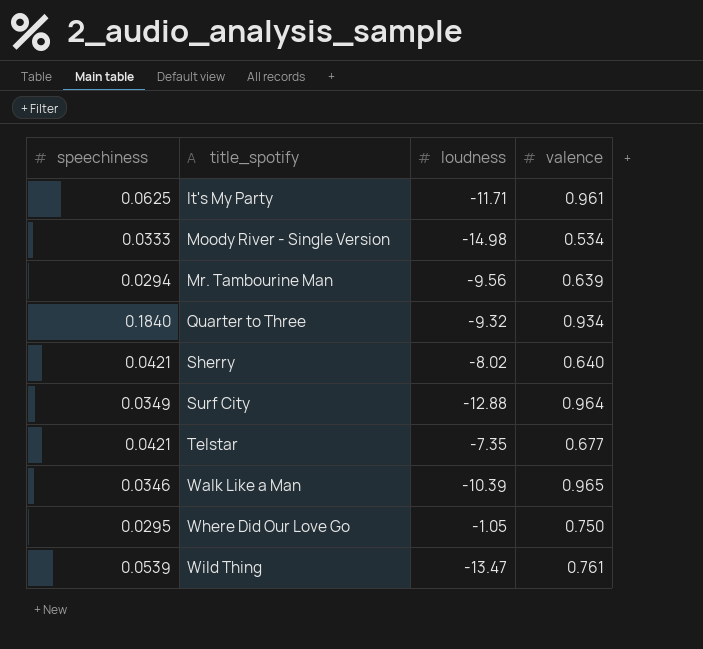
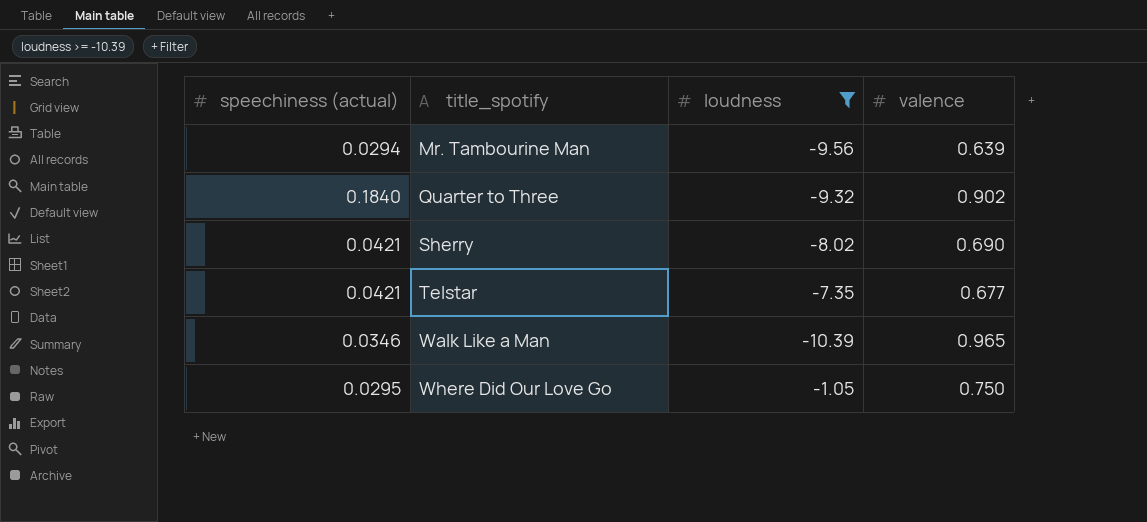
filter: none -> loudness >= -10.39
column name: speechiness -> speechiness (actual)
Quarter to Three | valence: 0.934 -> 0.902
Sherry | valence: 0.640 -> 0.690

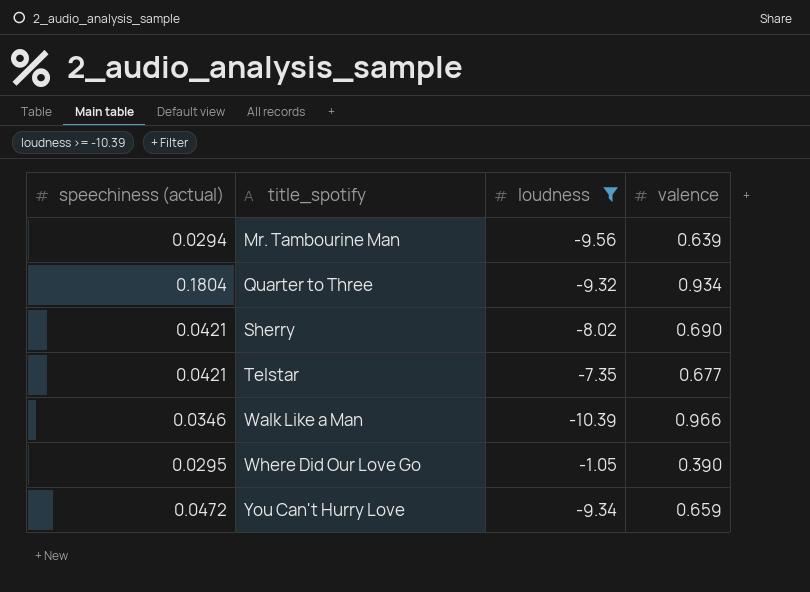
Quarter to Three | speechiness (actual): 0.1840 -> 0.1804
Quarter to Three | valence: 0.902 -> 0.934
Walk Like a Man | valence: 0.965 -> 0.966
Where Did Our Love Go | valence: 0.750 -> 0.390
row You Can't Hurry Love: none -> 0.0472 | -9.34 | 0.659

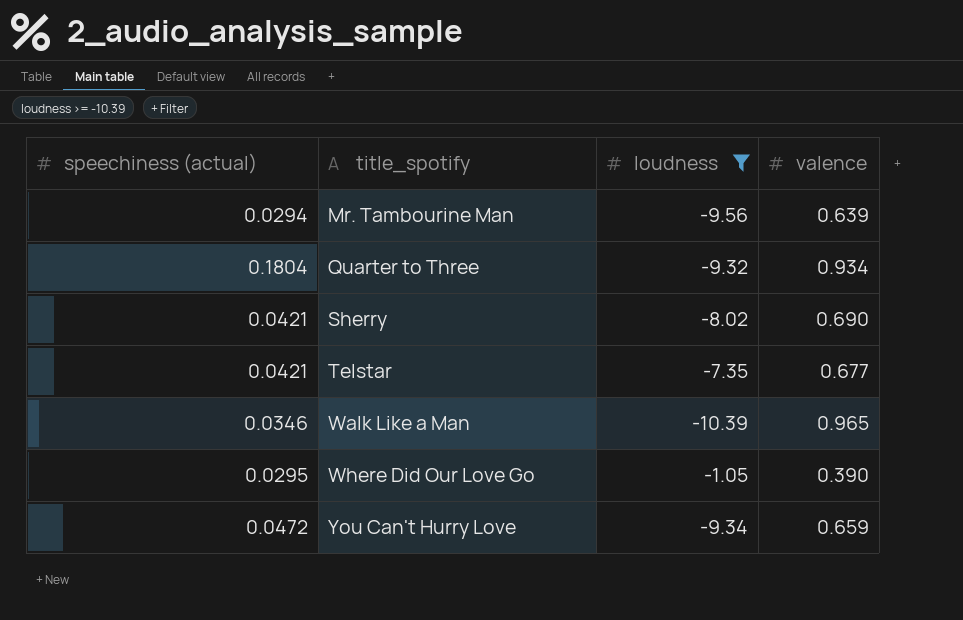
Walk Like a Man | valence: 0.966 -> 0.965

